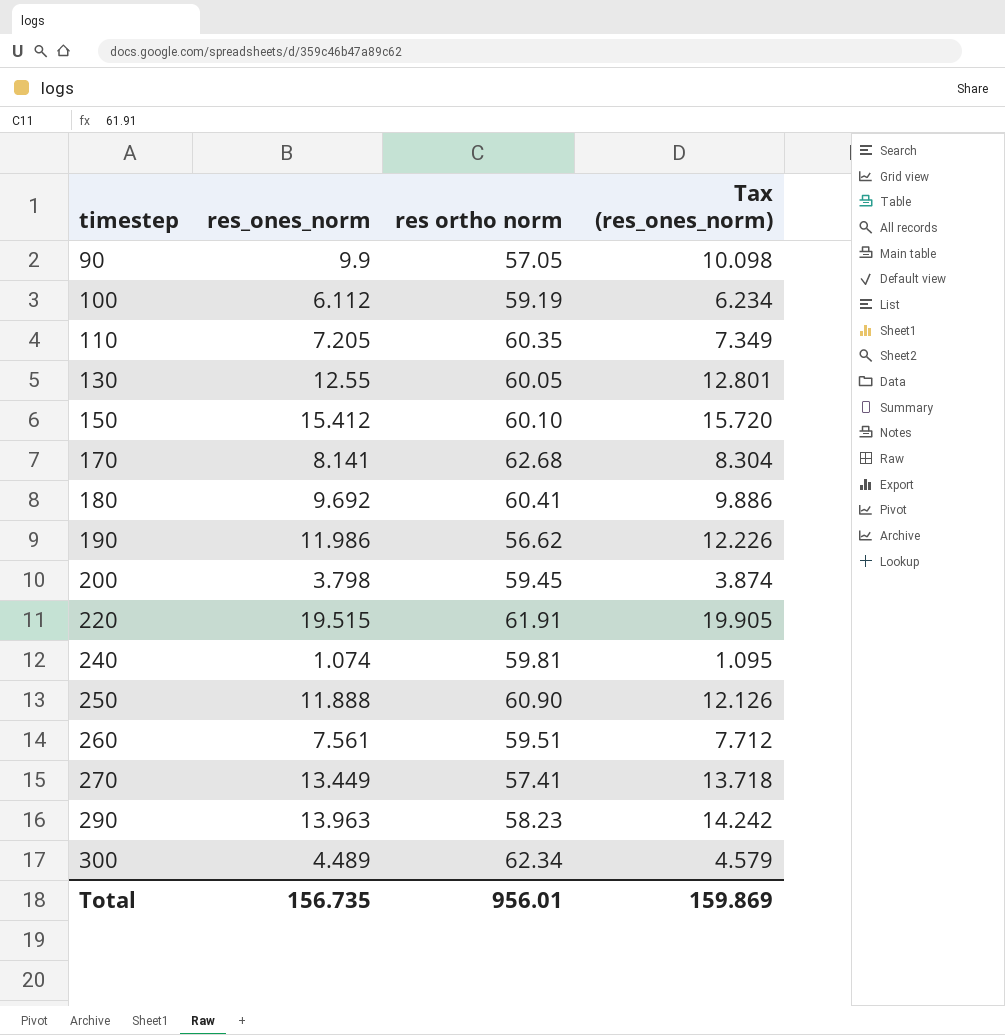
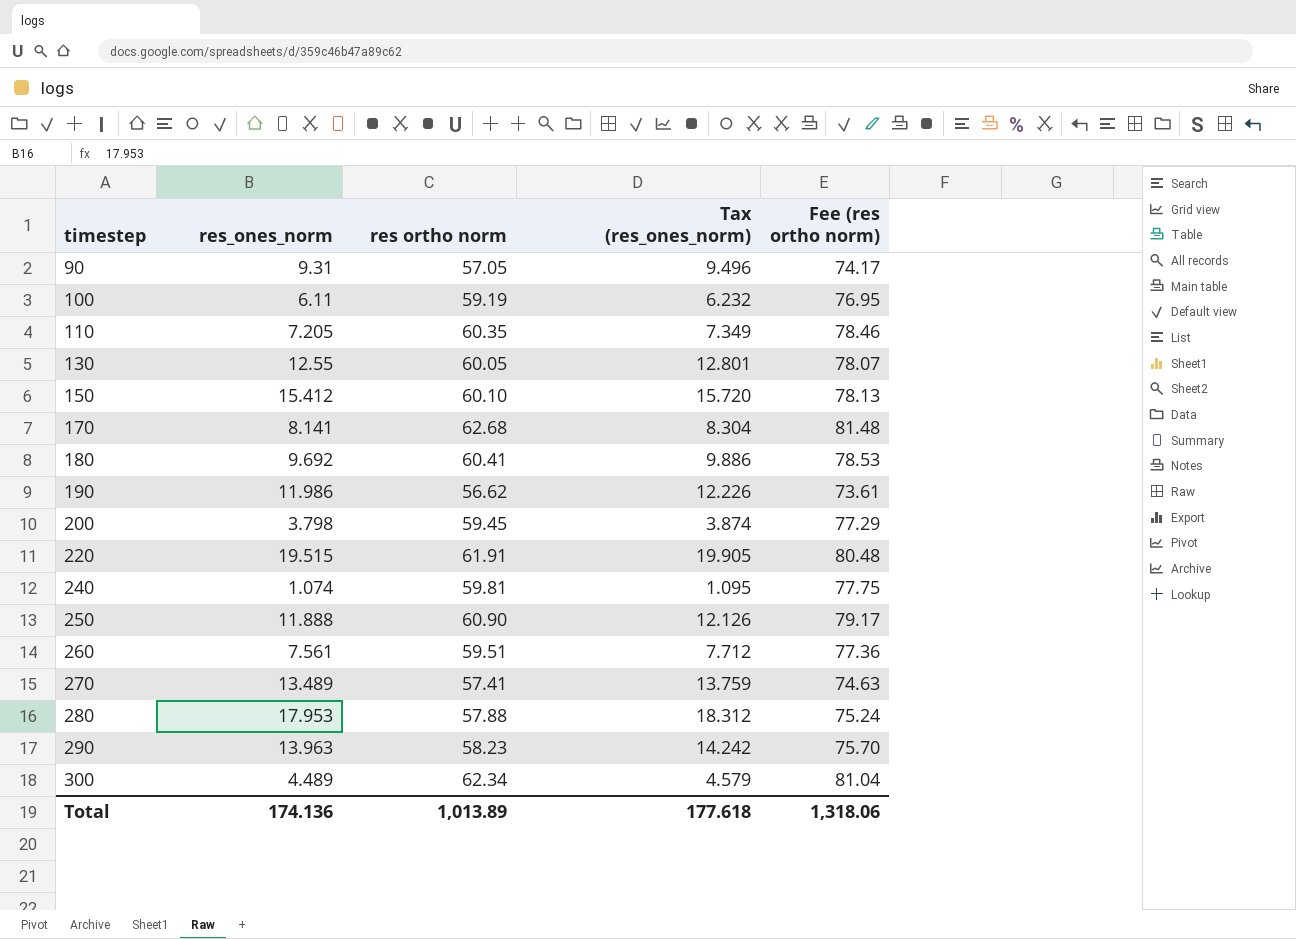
column Fee (res ortho norm) | formula: none -> [res ortho norm] * 1.3
90 | res_ones_norm: 9.9 -> 9.31
90 | Tax (res_ones_norm): 10.098 -> 9.496
100 | res_ones_norm: 6.112 -> 6.11
100 | Tax (res_ones_norm): 6.234 -> 6.232
270 | res_ones_norm: 13.449 -> 13.489
270 | Tax (res_ones_norm): 13.718 -> 13.759
row 280: none -> 17.953 | 57.88 | 18.312 | 75.24
Total | res_ones_norm: 156.735 -> 174.136
Total | res ortho norm: 956.01 -> 1,013.89
Total | Tax (res_ones_norm): 159.869 -> 177.618

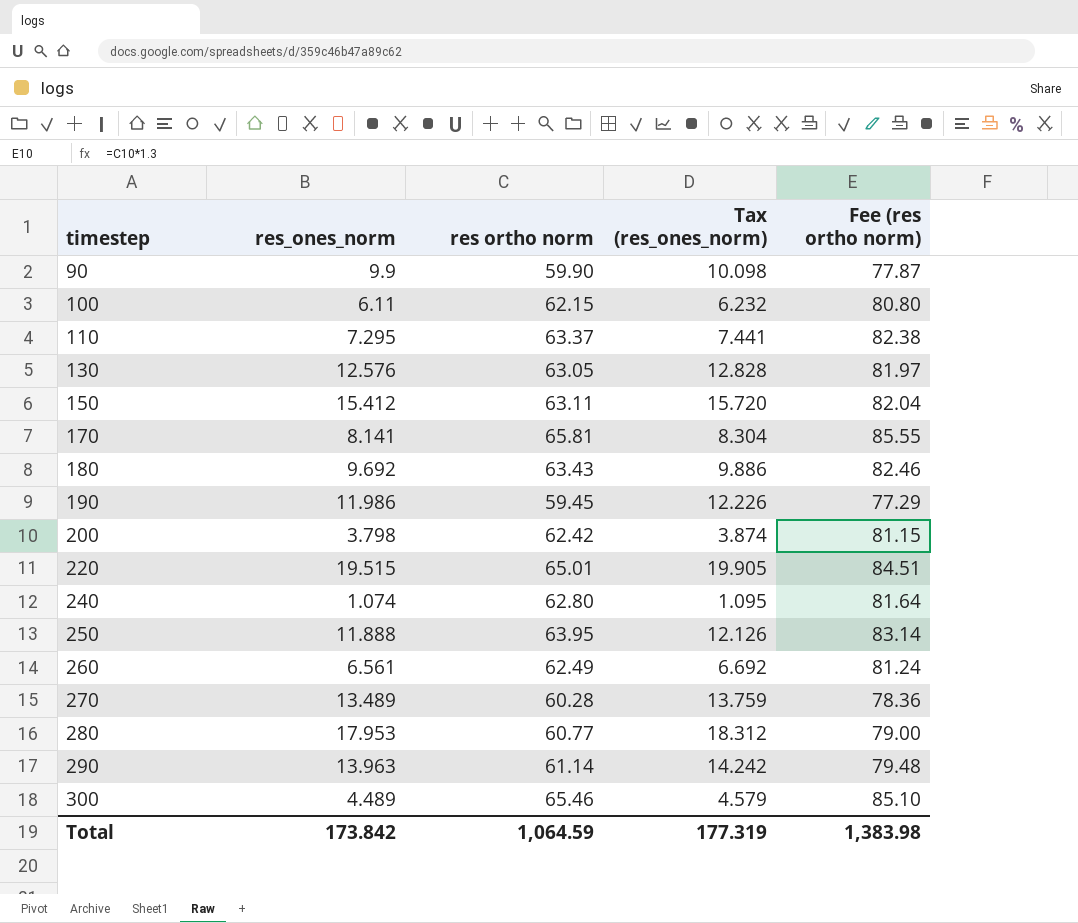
90 | res_ones_norm: 9.31 -> 9.9
90 | res ortho norm: 57.05 -> 59.90
90 | Tax (res_ones_norm): 9.496 -> 10.098
90 | Fee (res ortho norm): 74.17 -> 77.87
100 | res ortho norm: 59.19 -> 62.15
100 | Fee (res ortho norm): 76.95 -> 80.80
110 | res_ones_norm: 7.205 -> 7.295
110 | res ortho norm: 60.35 -> 63.37
110 | Tax (res_ones_norm): 7.349 -> 7.441
110 | Fee (res ortho norm): 78.46 -> 82.38
130 | res_ones_norm: 12.55 -> 12.576
130 | res ortho norm: 60.05 -> 63.05
130 | Tax (res_ones_norm): 12.801 -> 12.828
130 | Fee (res ortho norm): 78.07 -> 81.97
150 | res ortho norm: 60.10 -> 63.11
150 | Fee (res ortho norm): 78.13 -> 82.04
170 | res ortho norm: 62.68 -> 65.81
170 | Fee (res ortho norm): 81.48 -> 85.55
180 | res ortho norm: 60.41 -> 63.43
180 | Fee (res ortho norm): 78.53 -> 82.46
190 | res ortho norm: 56.62 -> 59.45
190 | Fee (res ortho norm): 73.61 -> 77.29
200 | res ortho norm: 59.45 -> 62.42
200 | Fee (res ortho norm): 77.29 -> 81.15
220 | res ortho norm: 61.91 -> 65.01
220 | Fee (res ortho norm): 80.48 -> 84.51
240 | res ortho norm: 59.81 -> 62.80
240 | Fee (res ortho norm): 77.75 -> 81.64
250 | res ortho norm: 60.90 -> 63.95
250 | Fee (res ortho norm): 79.17 -> 83.14
260 | res_ones_norm: 7.561 -> 6.561
260 | res ortho norm: 59.51 -> 62.49
260 | Tax (res_ones_norm): 7.712 -> 6.692
260 | Fee (res ortho norm): 77.36 -> 81.24
270 | res ortho norm: 57.41 -> 60.28
270 | Fee (res ortho norm): 74.63 -> 78.36
280 | res ortho norm: 57.88 -> 60.77
280 | Fee (res ortho norm): 75.24 -> 79.00
290 | res ortho norm: 58.23 -> 61.14
290 | Fee (res ortho norm): 75.70 -> 79.48
300 | res ortho norm: 62.34 -> 65.46
300 | Fee (res ortho norm): 81.04 -> 85.10
Total | res_ones_norm: 174.136 -> 173.842
Total | res ortho norm: 1,013.89 -> 1,064.59
Total | Tax (res_ones_norm): 177.618 -> 177.319
Total | Fee (res ortho norm): 1,318.06 -> 1,383.98

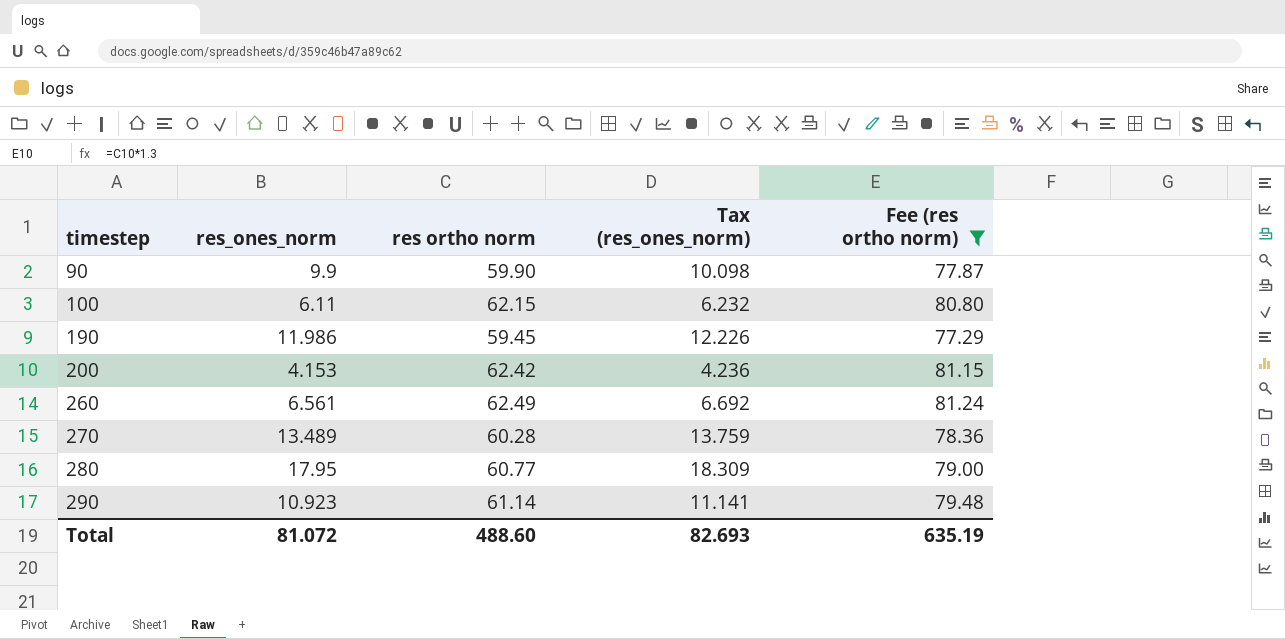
filter: none -> Fee (res ortho norm) <= 81.24
200 | res_ones_norm: 3.798 -> 4.153
200 | Tax (res_ones_norm): 3.874 -> 4.236
280 | res_ones_norm: 17.953 -> 17.95
280 | Tax (res_ones_norm): 18.312 -> 18.309
290 | res_ones_norm: 13.963 -> 10.923
290 | Tax (res_ones_norm): 14.242 -> 11.141
Total | res_ones_norm: 173.842 -> 81.072
Total | res ortho norm: 1,064.59 -> 488.60
Total | Tax (res_ones_norm): 177.319 -> 82.693
Total | Fee (res ortho norm): 1,383.98 -> 635.19

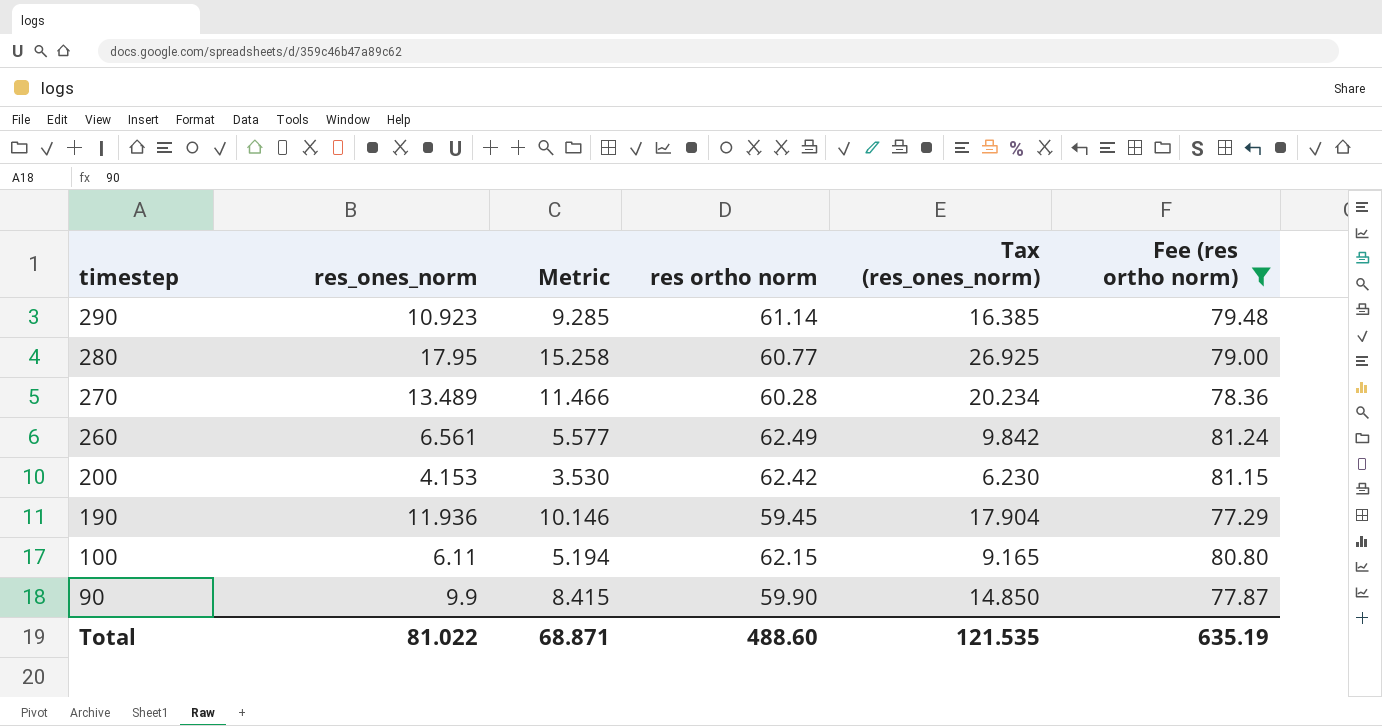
row order: timestep ascending -> timestep descending
column Metric | formula: none -> [res_ones_norm] * 0.85
column Tax (res_ones_norm) | formula: [res_ones_norm] * 1.02 -> [res_ones_norm] * 1.5
190 | res_ones_norm: 11.986 -> 11.936
Total | res_ones_norm: 81.072 -> 81.022
Total | Tax (res_ones_norm): 82.693 -> 121.535

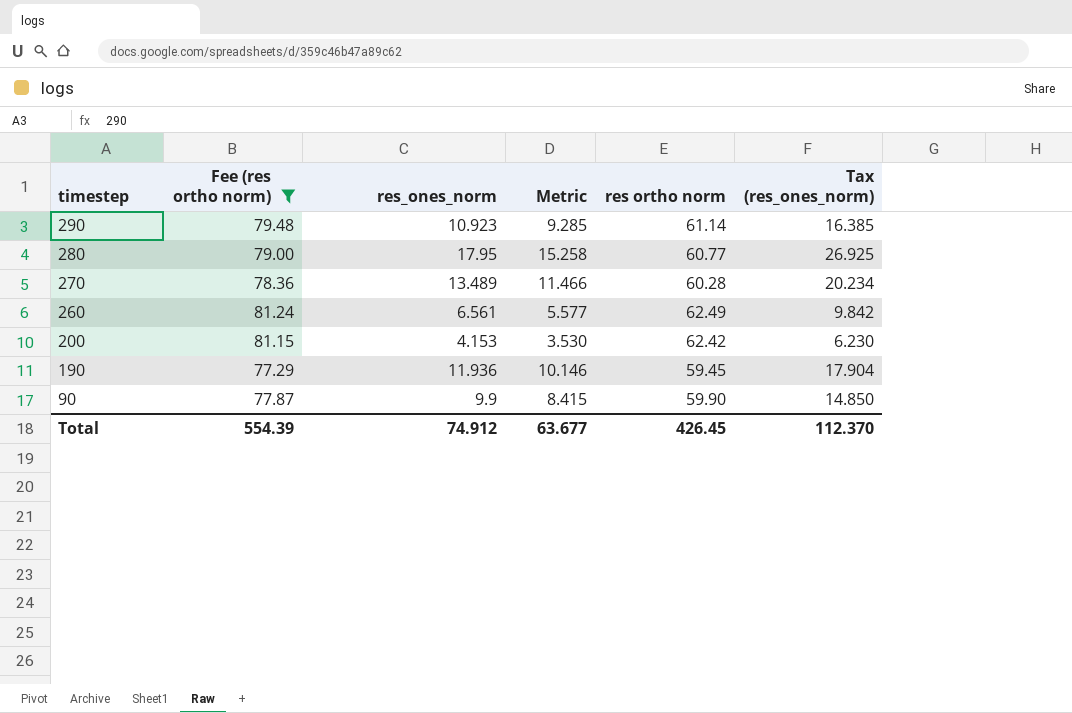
column Fee (res ortho norm) | position: 6 -> 2
row 100: 6.11 | 5.194 | 62.15 | 9.165 | 80.80 -> none
Total | Fee (res ortho norm): 635.19 -> 554.39
Total | res_ones_norm: 81.022 -> 74.912
Total | Metric: 68.871 -> 63.677
Total | res ortho norm: 488.60 -> 426.45
Total | Tax (res_ones_norm): 121.535 -> 112.370

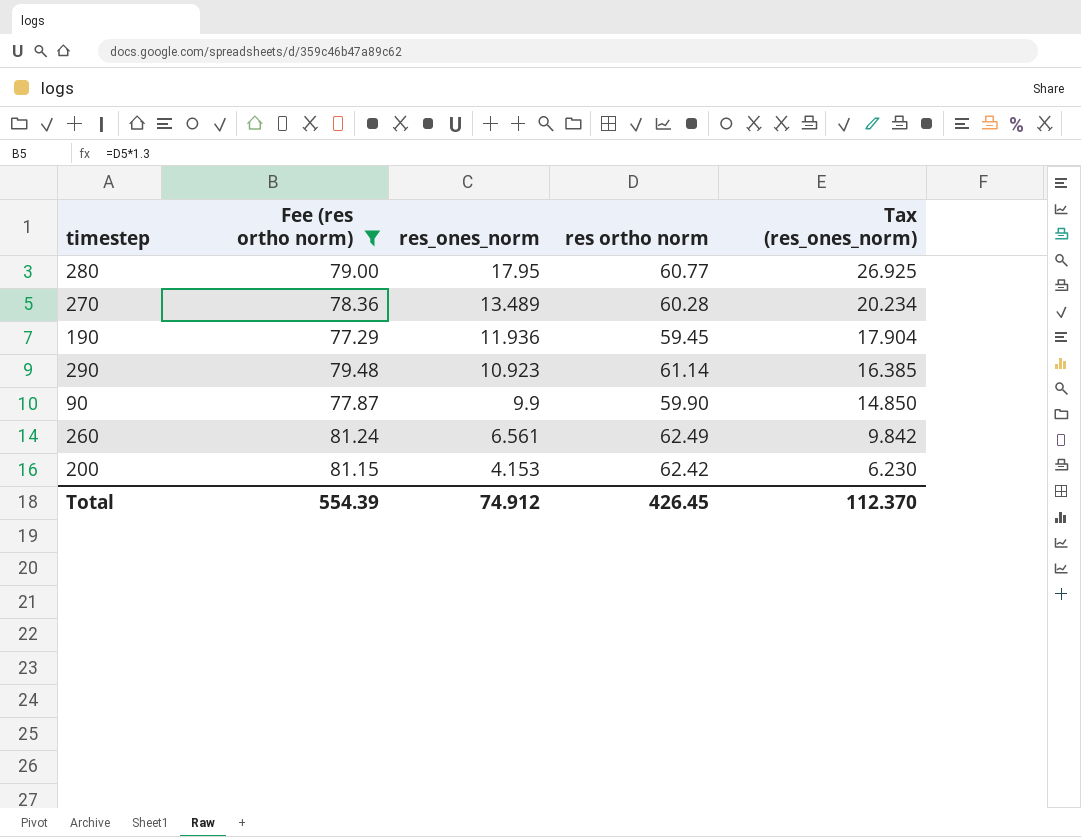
row order: timestep descending -> res_ones_norm descending
column Metric | formula: [res_ones_norm] * 0.85 -> none

